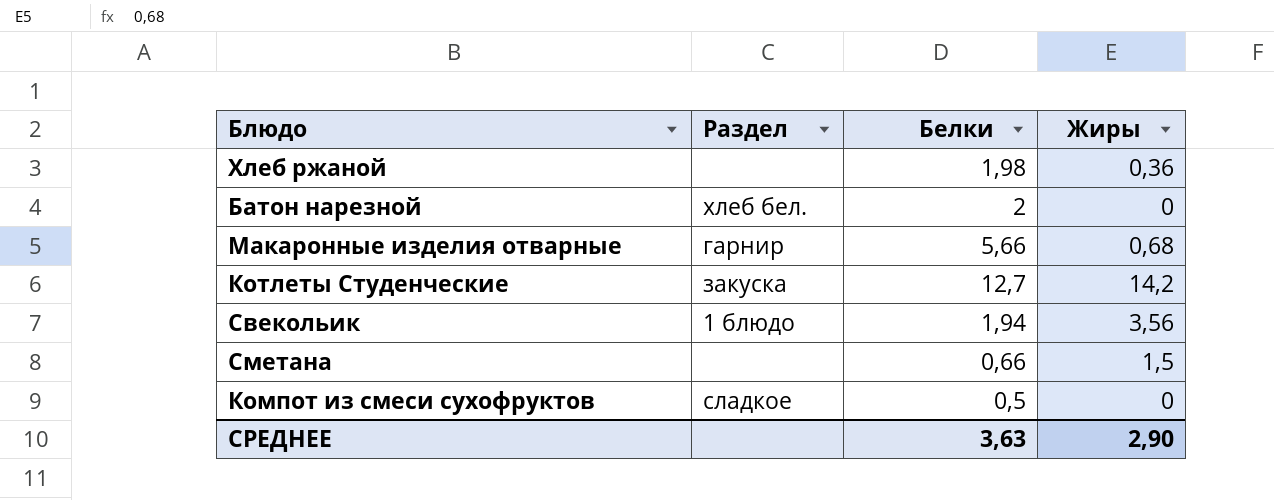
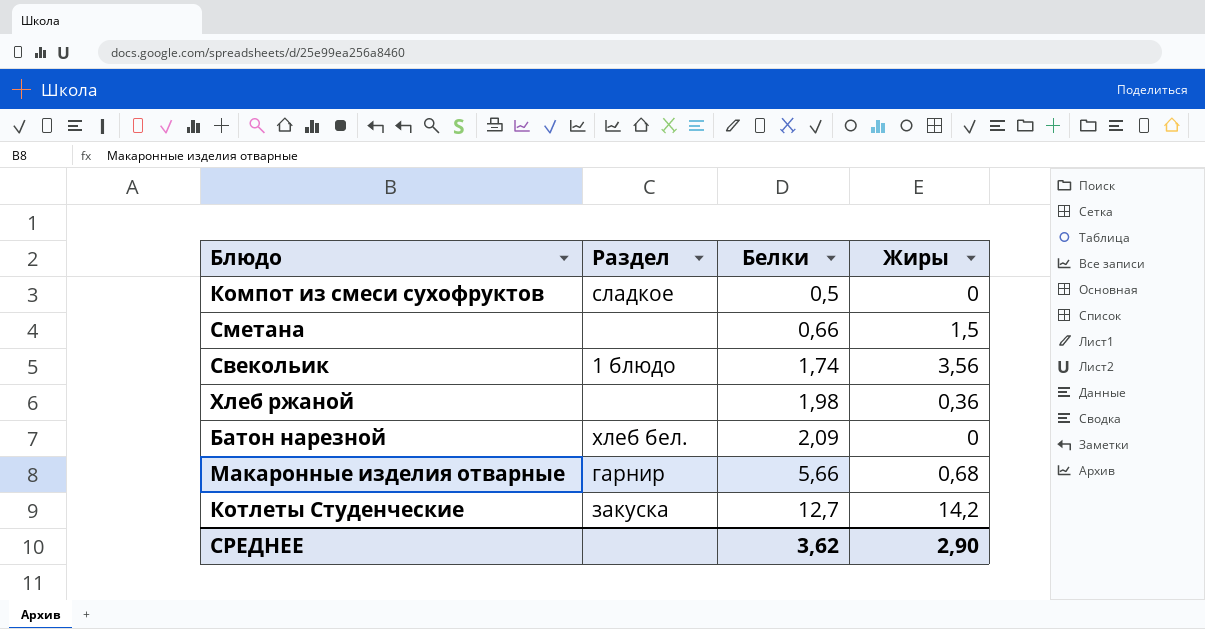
row order: none -> Белки ascending
Свекольик | Белки: 1,94 -> 1,74
Батон нарезной | Белки: 2 -> 2,09
СРЕДНЕЕ | Белки: 3,63 -> 3,62

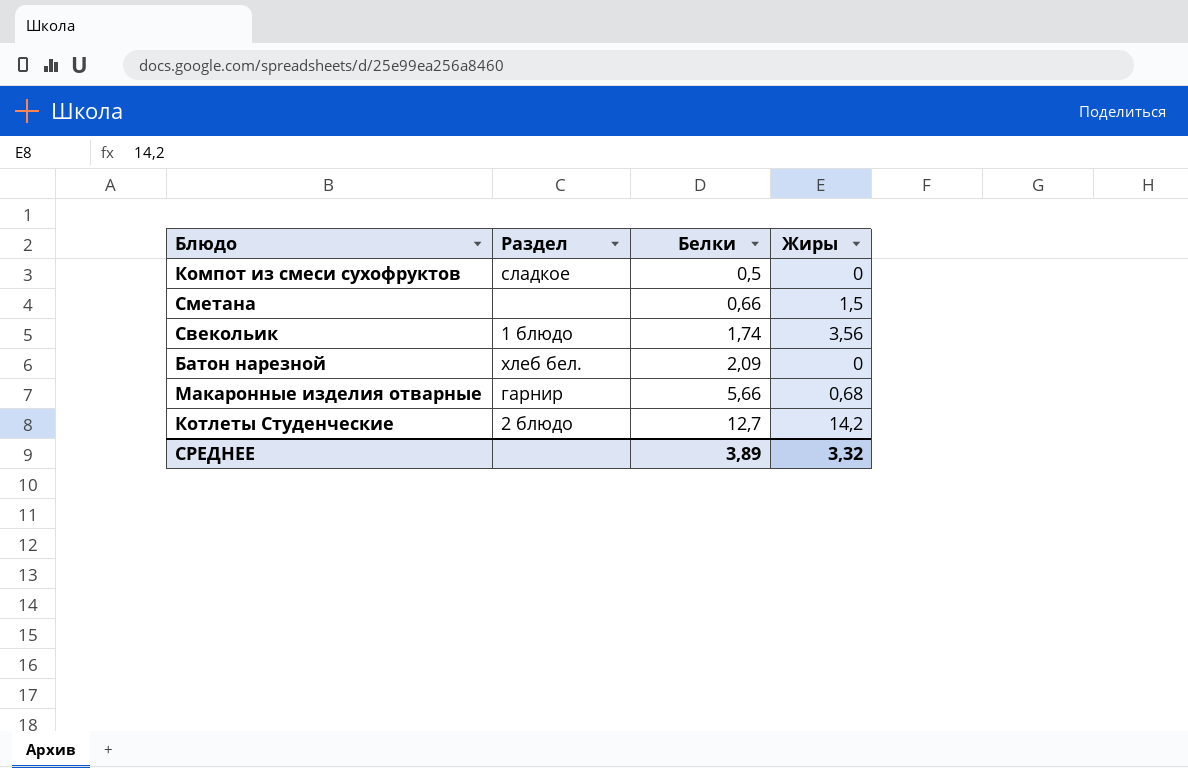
row Хлеб ржаной: none | 1,98 | 0,36 -> none
Котлеты Студенческие | Раздел: закуска -> 2 блюдо
СРЕДНЕЕ | Белки: 3,62 -> 3,89
СРЕДНЕЕ | Жиры: 2,90 -> 3,32

